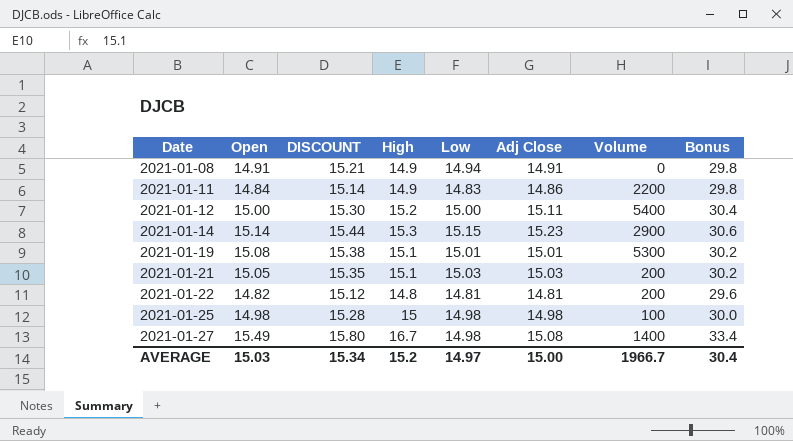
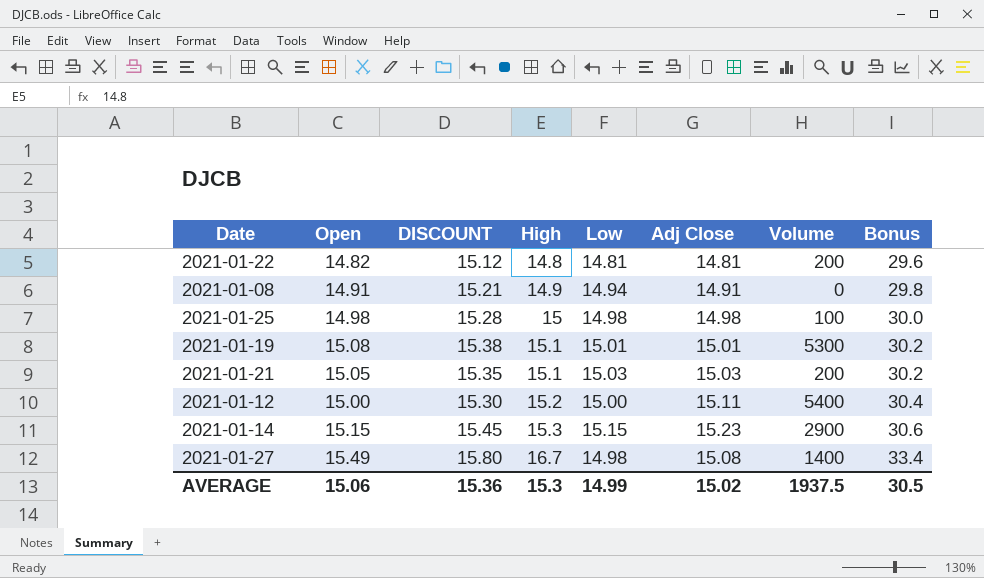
row order: Date ascending -> High ascending
row 2021-01-11: 14.84 | 15.14 | 14.9 | 14.83 | 14.86 | 2200 | 29.8 -> none
2021-01-14 | Open: 15.14 -> 15.15
2021-01-14 | DISCOUNT: 15.44 -> 15.45
AVERAGE | Open: 15.03 -> 15.06
AVERAGE | DISCOUNT: 15.34 -> 15.36
AVERAGE | High: 15.2 -> 15.3
AVERAGE | Low: 14.97 -> 14.99
AVERAGE | Adj Close: 15.00 -> 15.02
AVERAGE | Volume: 1966.7 -> 1937.5
AVERAGE | Bonus: 30.4 -> 30.5

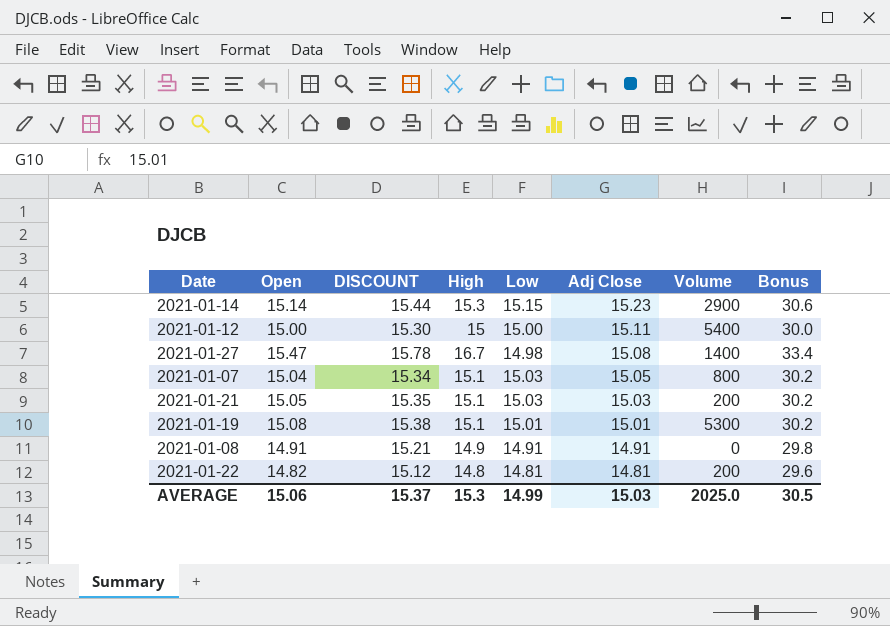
row order: High ascending -> Adj Close descending
row 2021-01-25: 14.98 | 15.28 | 15 | 14.98 | 14.98 | 100 | 30.0 -> none
2021-01-14 | Open: 15.15 -> 15.14
2021-01-14 | DISCOUNT: 15.45 -> 15.44
2021-01-12 | High: 15.2 -> 15
2021-01-12 | Bonus: 30.4 -> 30.0
2021-01-27 | Open: 15.49 -> 15.47
2021-01-27 | DISCOUNT: 15.80 -> 15.78
row 2021-01-07: none -> 15.04 | 15.34 | 15.1 | 15.03 | 15.05 | 800 | 30.2
2021-01-08 | Low: 14.94 -> 14.91
AVERAGE | DISCOUNT: 15.36 -> 15.37
AVERAGE | Adj Close: 15.02 -> 15.03
AVERAGE | Volume: 1937.5 -> 2025.0

